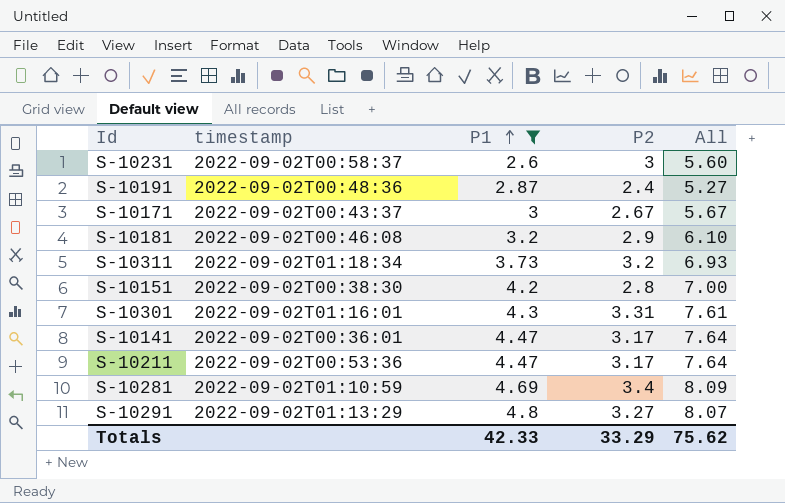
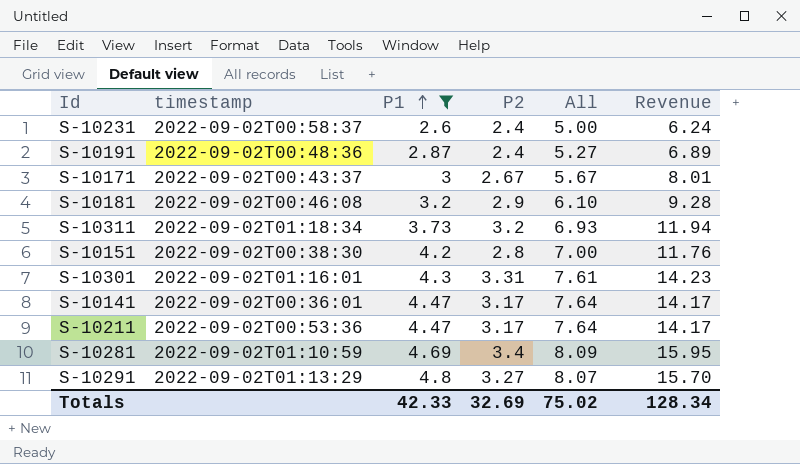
column Revenue | formula: none -> [P1] * [P2]
S-10231 | P2: 3 -> 2.4
S-10231 | All: 5.60 -> 5.00
Totals | P2: 33.29 -> 32.69
Totals | All: 75.62 -> 75.02

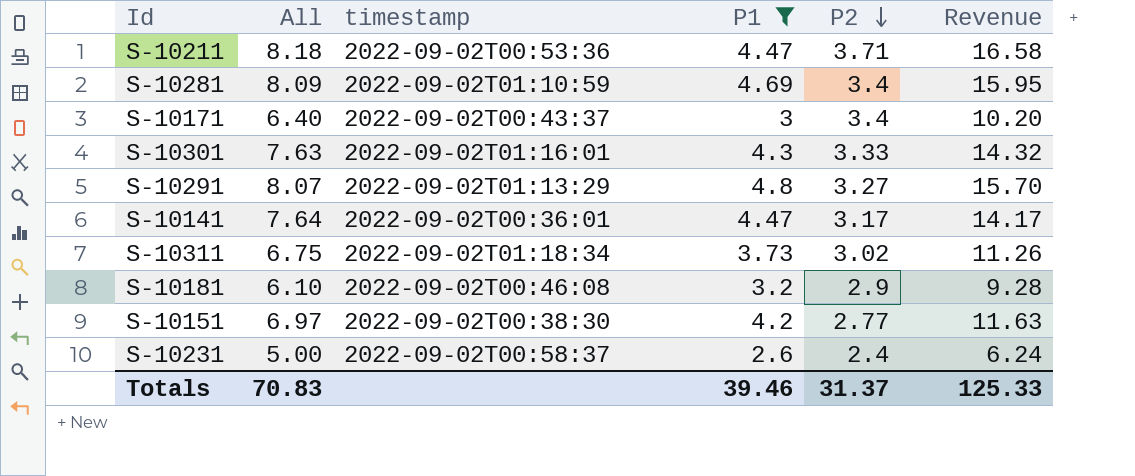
row order: P1 ascending -> P2 descending
column All | position: 5 -> 2
row S-10191: 2022-09-02T00:48:36 | 2.87 | 2.4 | 5.27 | 6.89 -> none
S-10211 | All: 7.64 -> 8.18
S-10211 | P2: 3.17 -> 3.71
S-10211 | Revenue: 14.17 -> 16.58
S-10171 | All: 5.67 -> 6.40
S-10171 | P2: 2.67 -> 3.4
S-10171 | Revenue: 8.01 -> 10.20
S-10301 | All: 7.61 -> 7.63
S-10301 | P2: 3.31 -> 3.33
S-10301 | Revenue: 14.23 -> 14.32
S-10311 | All: 6.93 -> 6.75
S-10311 | P2: 3.2 -> 3.02
S-10311 | Revenue: 11.94 -> 11.26
S-10151 | All: 7.00 -> 6.97
S-10151 | P2: 2.8 -> 2.77
S-10151 | Revenue: 11.76 -> 11.63
Totals | All: 75.02 -> 70.83
Totals | P1: 42.33 -> 39.46
Totals | P2: 32.69 -> 31.37
Totals | Revenue: 128.34 -> 125.33

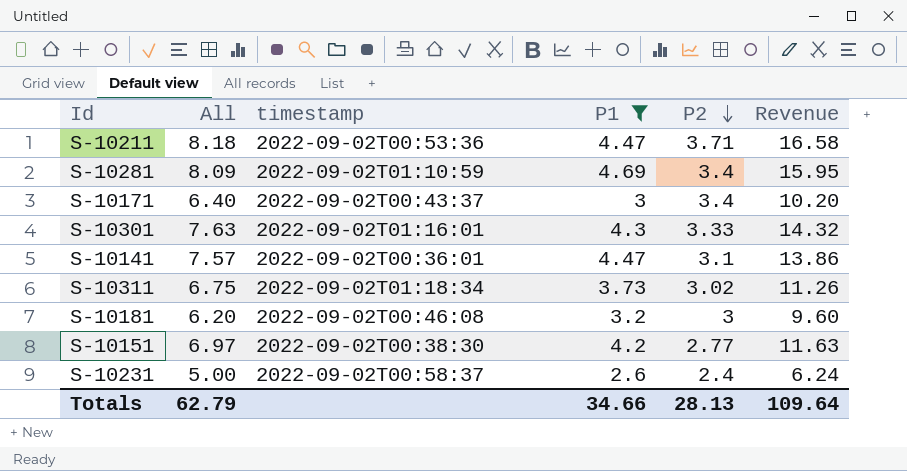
row S-10291: 8.07 | 2022-09-02T01:13:29 | 4.8 | 3.27 | 15.70 -> none
S-10141 | All: 7.64 -> 7.57
S-10141 | P2: 3.17 -> 3.1
S-10141 | Revenue: 14.17 -> 13.86
S-10181 | All: 6.10 -> 6.20
S-10181 | P2: 2.9 -> 3
S-10181 | Revenue: 9.28 -> 9.60
Totals | All: 70.83 -> 62.79
Totals | P1: 39.46 -> 34.66
Totals | P2: 31.37 -> 28.13
Totals | Revenue: 125.33 -> 109.64

